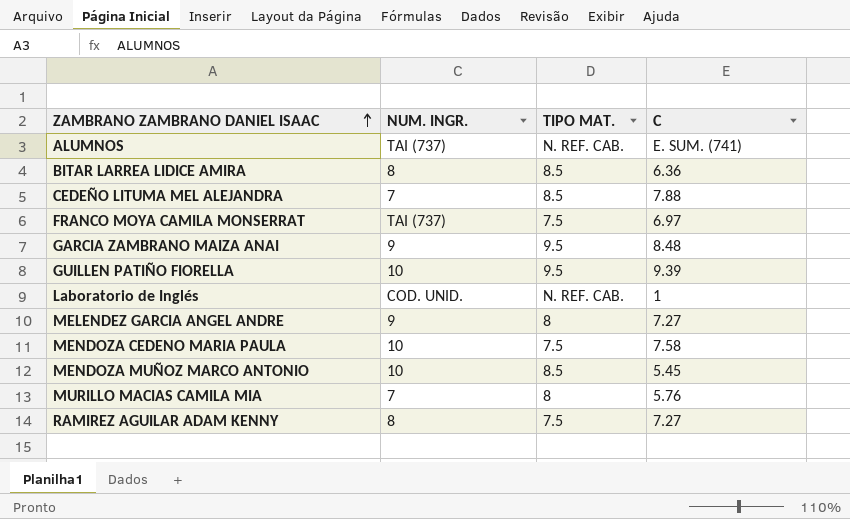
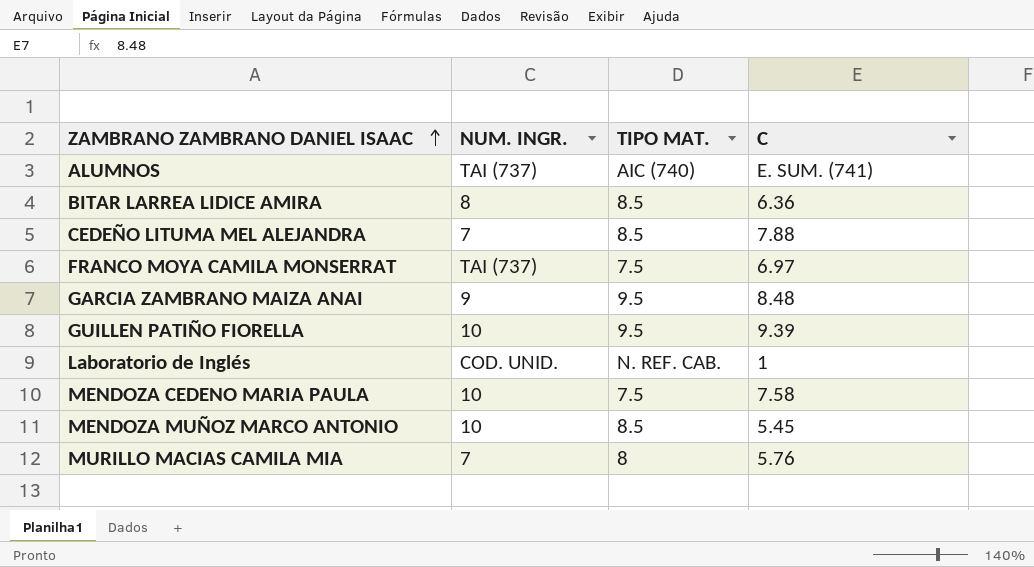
row MELENDEZ GARCIA ANGEL ANDRE: 9 | 8 | 7.27 -> none
row RAMIREZ AGUILAR ADAM KENNY: 8 | 7.5 | 7.27 -> none
ALUMNOS | TIPO MAT.: N. REF. CAB. -> AIC (740)

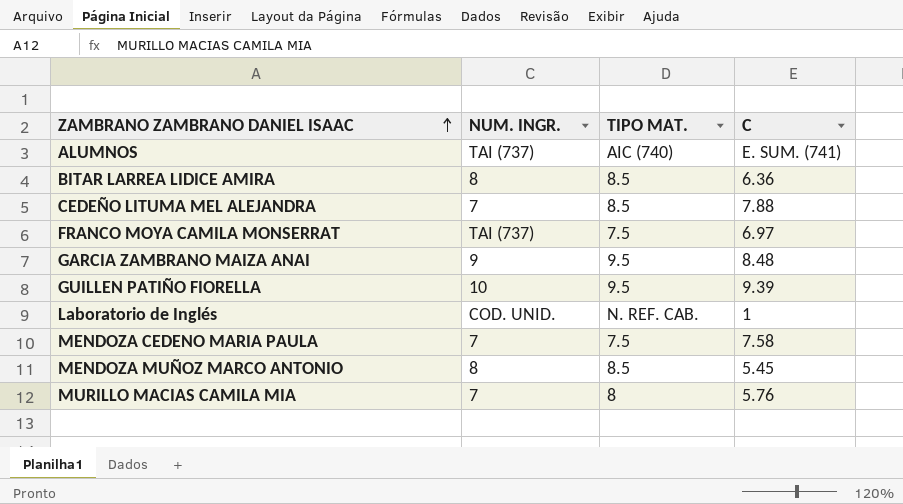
MENDOZA CEDENO MARIA PAULA | NUM. INGR.: 10 -> 7
MENDOZA MUÑOZ MARCO ANTONIO | NUM. INGR.: 10 -> 8

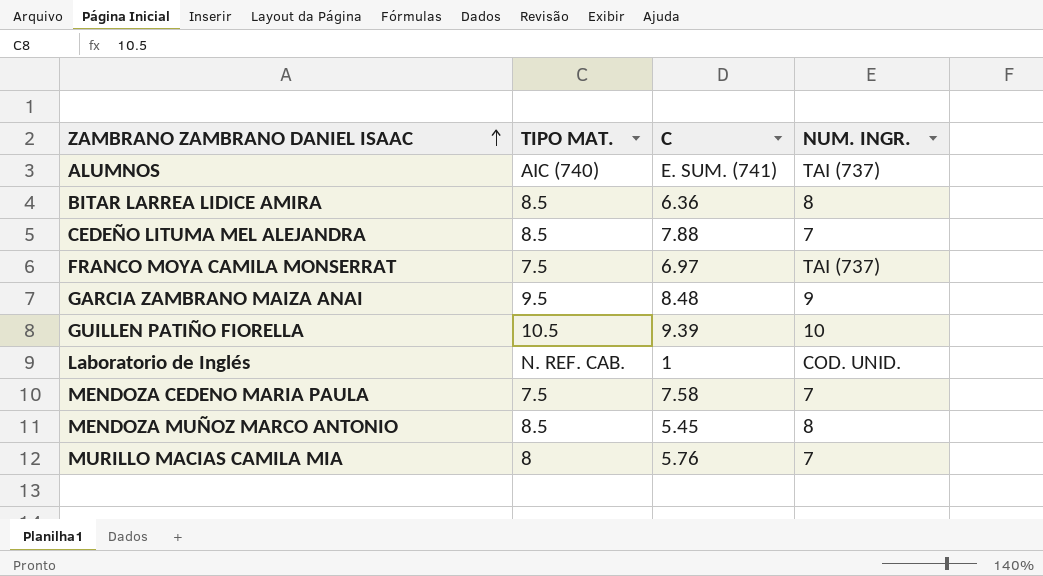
column NUM. INGR. | position: 2 -> 4
GUILLEN PATIÑO FIORELLA | TIPO MAT.: 9.5 -> 10.5

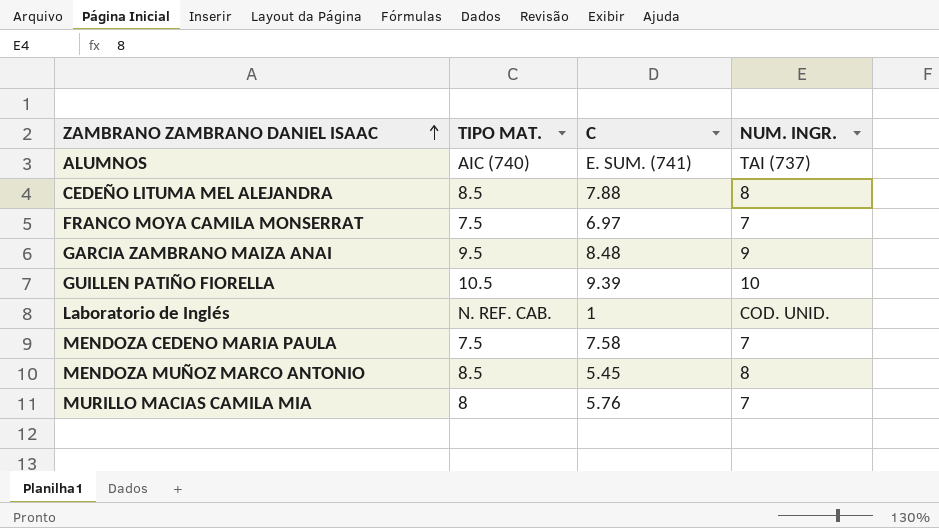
row BITAR LARREA LIDICE AMIRA: 8.5 | 6.36 | 8 -> none
CEDEÑO LITUMA MEL ALEJANDRA | NUM. INGR.: 7 -> 8
FRANCO MOYA CAMILA MONSERRAT | NUM. INGR.: TAI (737) -> 7

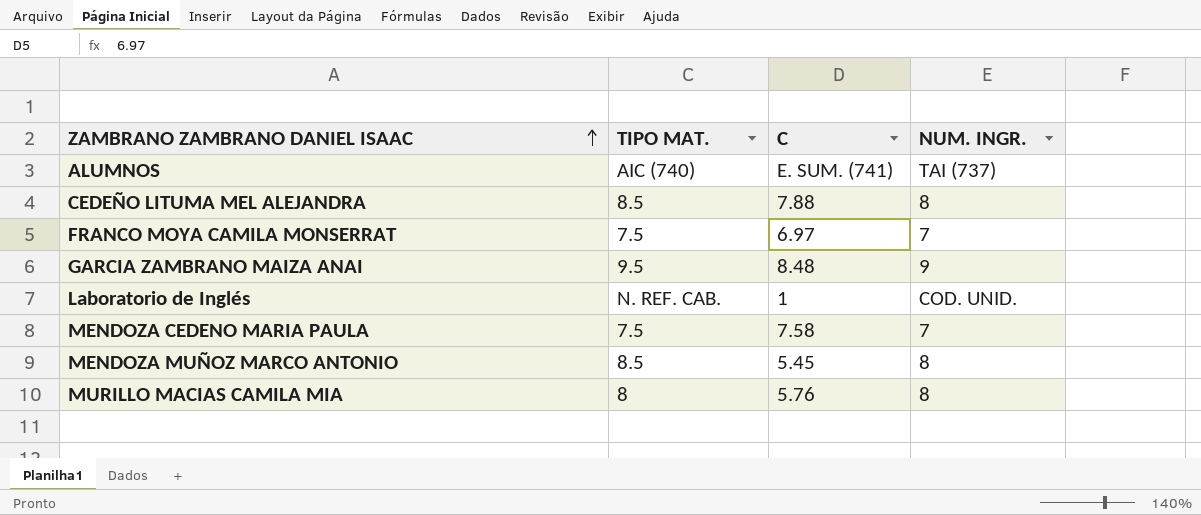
row GUILLEN PATIÑO FIORELLA: 10.5 | 9.39 | 10 -> none
MURILLO MACIAS CAMILA MIA | NUM. INGR.: 7 -> 8

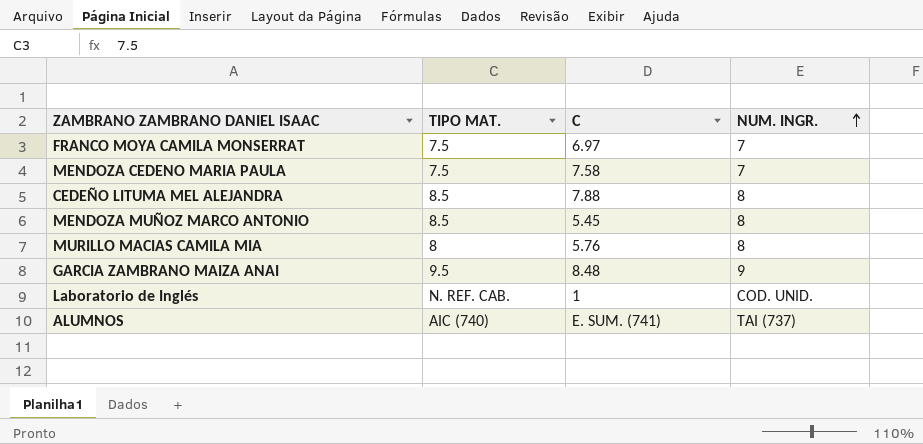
row order: ZAMBRANO ZAMBRANO DANIEL ISAAC ascending -> NUM. INGR. ascending

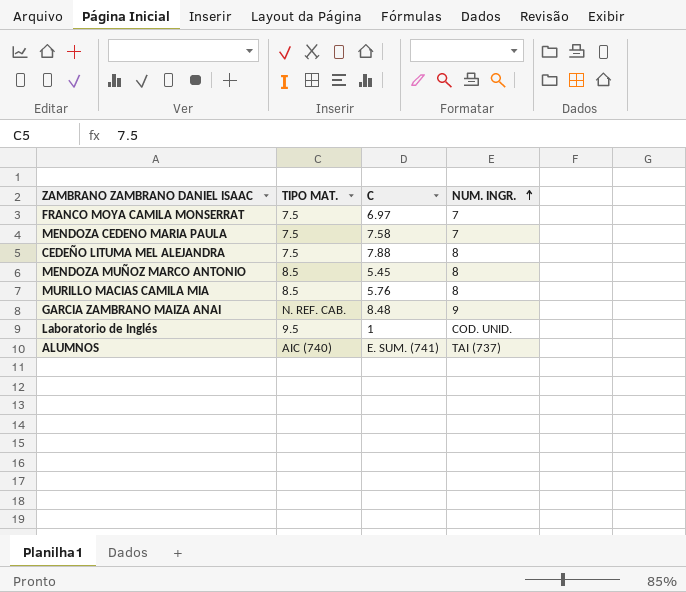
CEDEÑO LITUMA MEL ALEJANDRA | TIPO MAT.: 8.5 -> 7.5
MURILLO MACIAS CAMILA MIA | TIPO MAT.: 8 -> 8.5
GARCIA ZAMBRANO MAIZA ANAI | TIPO MAT.: 9.5 -> N. REF. CAB.
Laboratorio de Inglés | TIPO MAT.: N. REF. CAB. -> 9.5

